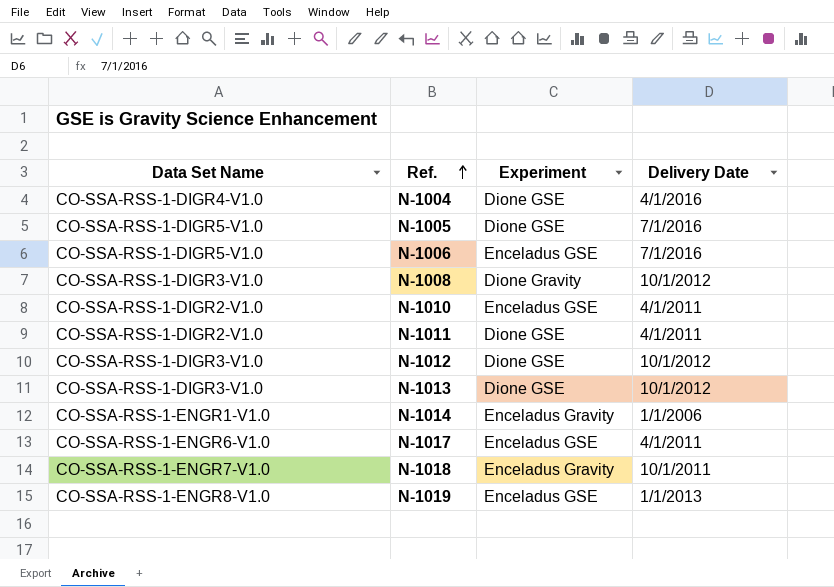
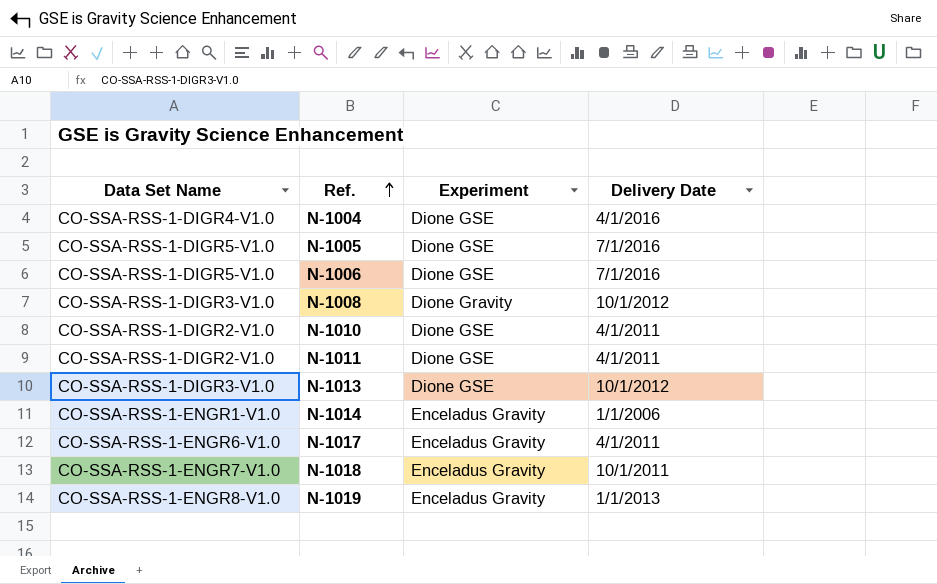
row N-1012: CO-SSA-RSS-1-DIGR3-V1.0 | Dione GSE | 10/1/2012 -> none
N-1006 | Experiment: Enceladus GSE -> Dione GSE
N-1010 | Experiment: Enceladus GSE -> Dione GSE
N-1017 | Experiment: Enceladus GSE -> Enceladus Gravity
N-1019 | Experiment: Enceladus GSE -> Enceladus Gravity

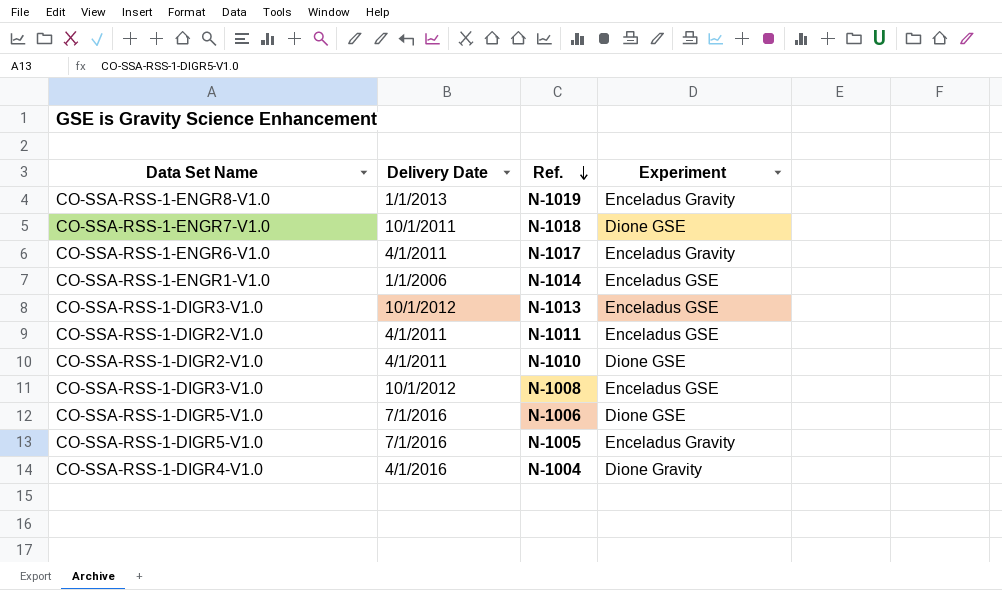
row order: Ref. ascending -> Ref. descending
column Delivery Date | position: 4 -> 2
N-1018 | Experiment: Enceladus Gravity -> Dione GSE
N-1014 | Experiment: Enceladus Gravity -> Enceladus GSE
N-1013 | Experiment: Dione GSE -> Enceladus GSE
N-1011 | Experiment: Dione GSE -> Enceladus GSE
N-1008 | Experiment: Dione Gravity -> Enceladus GSE
N-1005 | Experiment: Dione GSE -> Enceladus Gravity
N-1004 | Experiment: Dione GSE -> Dione Gravity

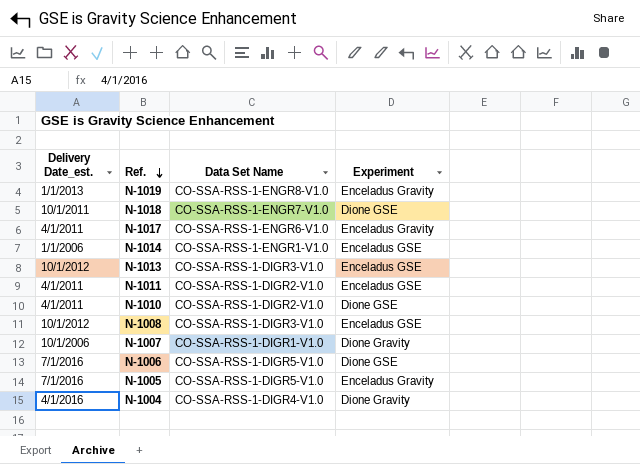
column name: Delivery Date -> Delivery Date_est.
column Data Set Name | position: 1 -> 3
row N-1007: none -> 10/1/2006 | CO-SSA-RSS-1-DIGR1-V1.0 | Dione Gravity

